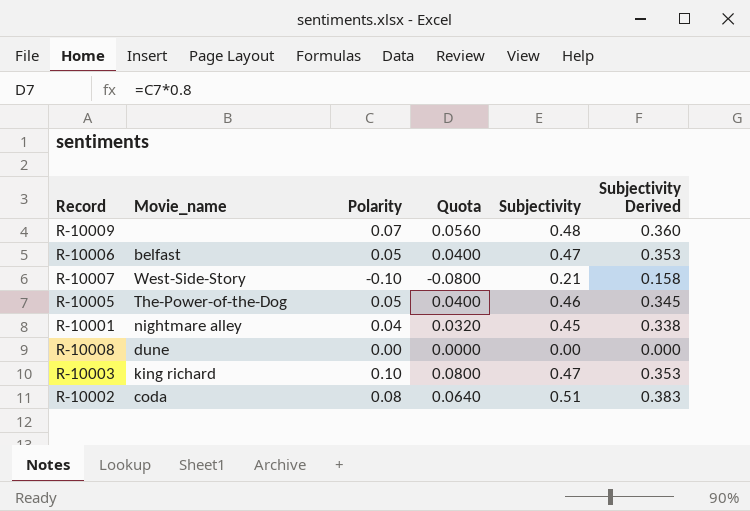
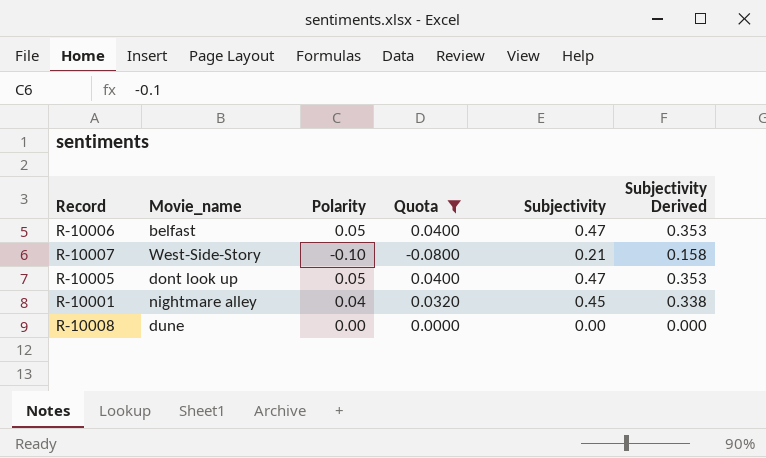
filter: none -> Quota <= 0.0400
R-10005 | Movie_name: The-Power-of-the-Dog -> dont look up
R-10005 | Subjectivity: 0.46 -> 0.47
R-10005 | Subjectivity Derived: 0.345 -> 0.353

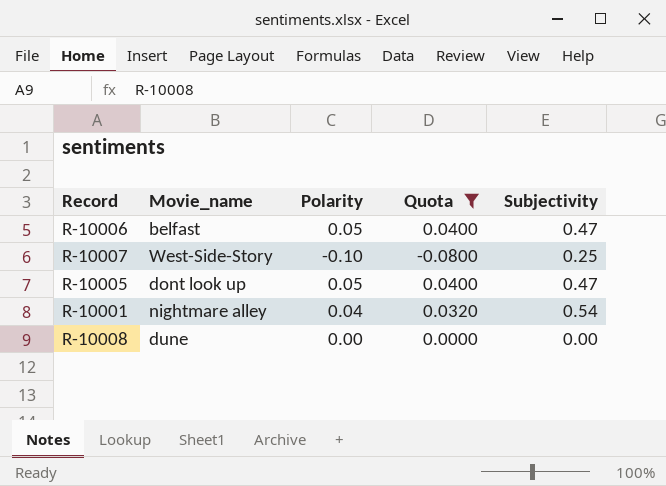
column Subjectivity Derived | formula: [Subjectivity] * 0.75 -> none
R-10007 | Subjectivity: 0.21 -> 0.25
R-10001 | Subjectivity: 0.45 -> 0.54

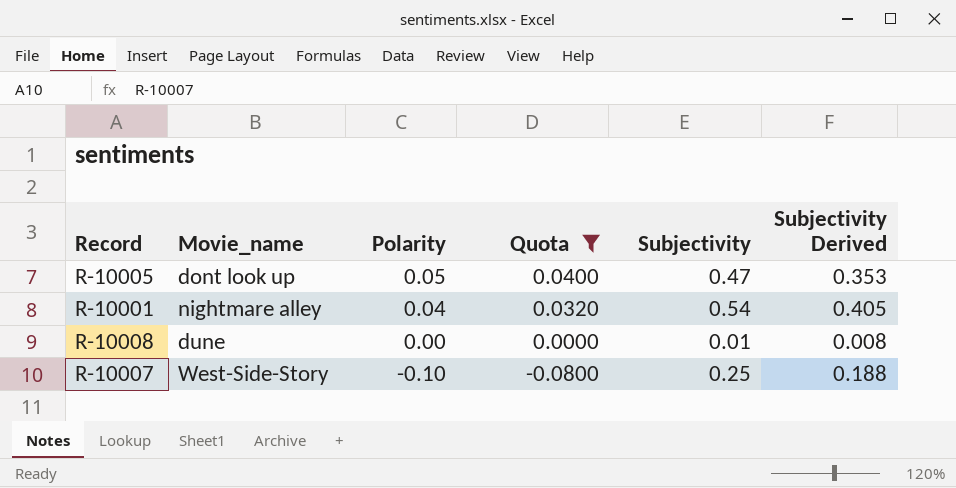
row order: none -> Polarity descending
column Subjectivity Derived | formula: none -> [Subjectivity] * 0.75
row R-10006: belfast | 0.05 | 0.0400 | 0.47 -> none
R-10008 | Subjectivity: 0.00 -> 0.01

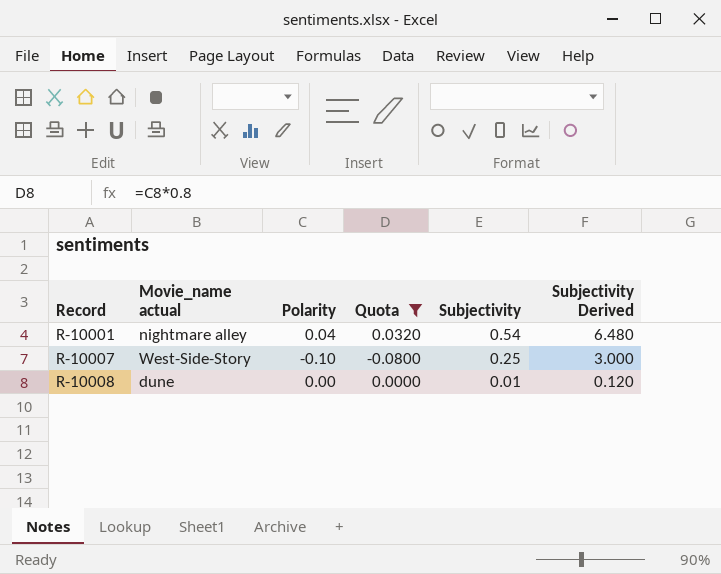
row order: Polarity descending -> Record ascending
column name: Movie_name -> Movie_name actual
column Subjectivity Derived | formula: [Subjectivity] * 0.75 -> [Subjectivity] * 12
row R-10005: dont look up | 0.05 | 0.0400 | 0.47 | 0.353 -> none

